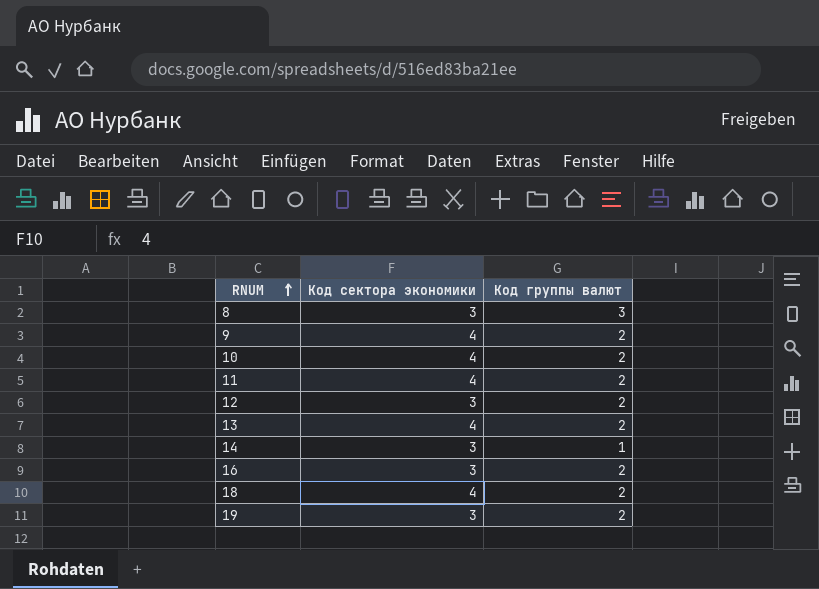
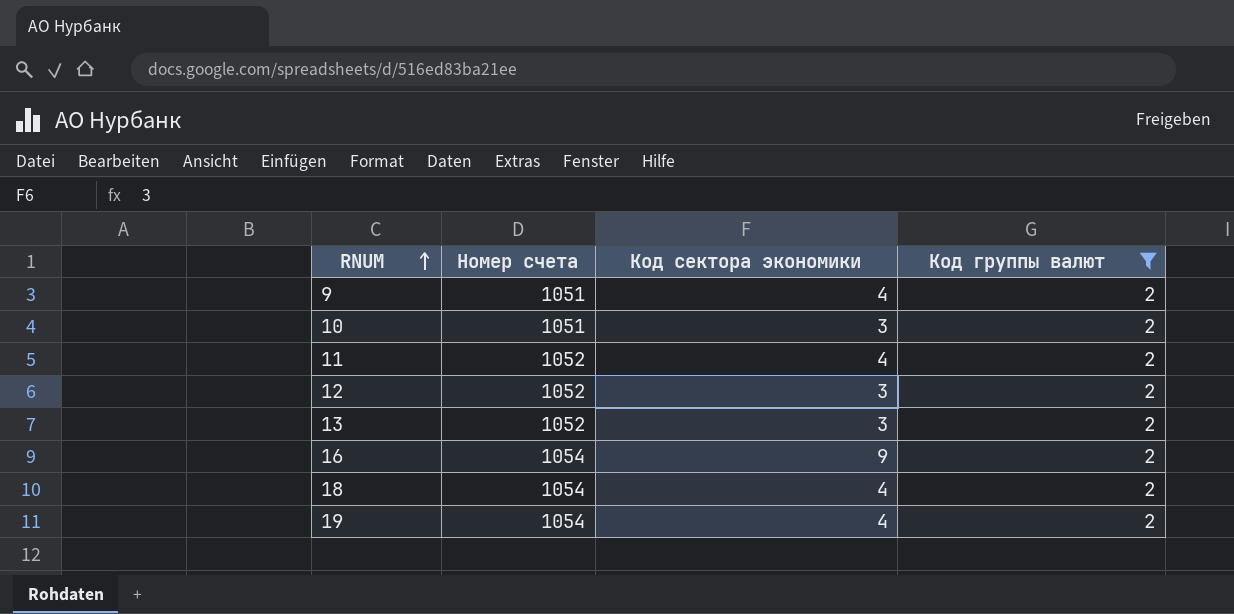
filter: none -> Код группы валют = 2
column Номер счета | position: none -> 2
10 | Код сектора экономики: 4 -> 3
13 | Код сектора экономики: 4 -> 3
16 | Код сектора экономики: 3 -> 9
19 | Код сектора экономики: 3 -> 4

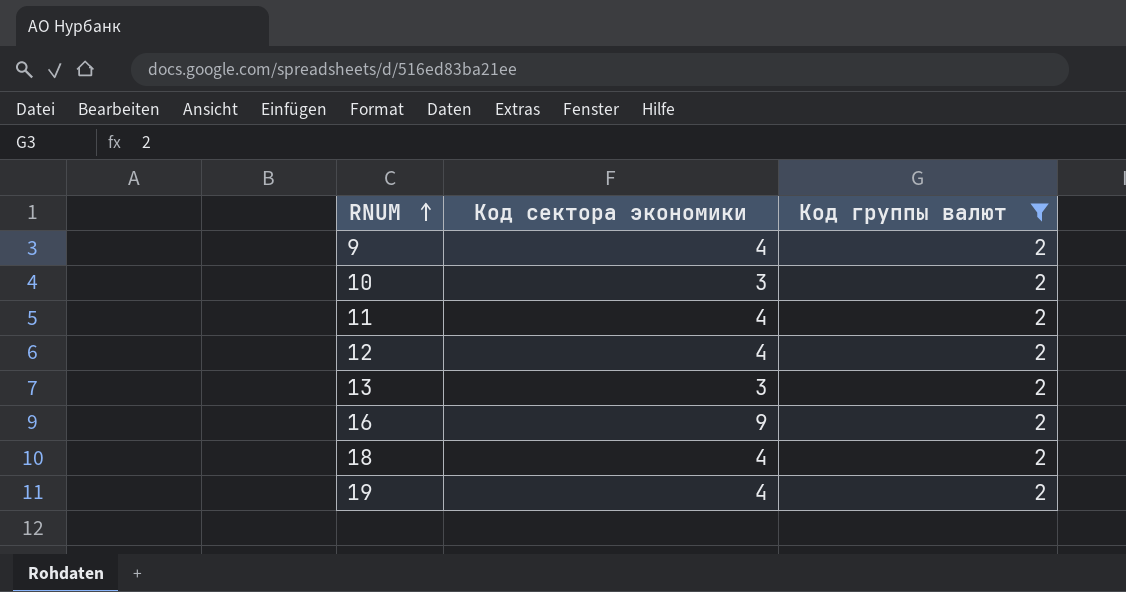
column Номер счета | position: 2 -> none
12 | Код сектора экономики: 3 -> 4

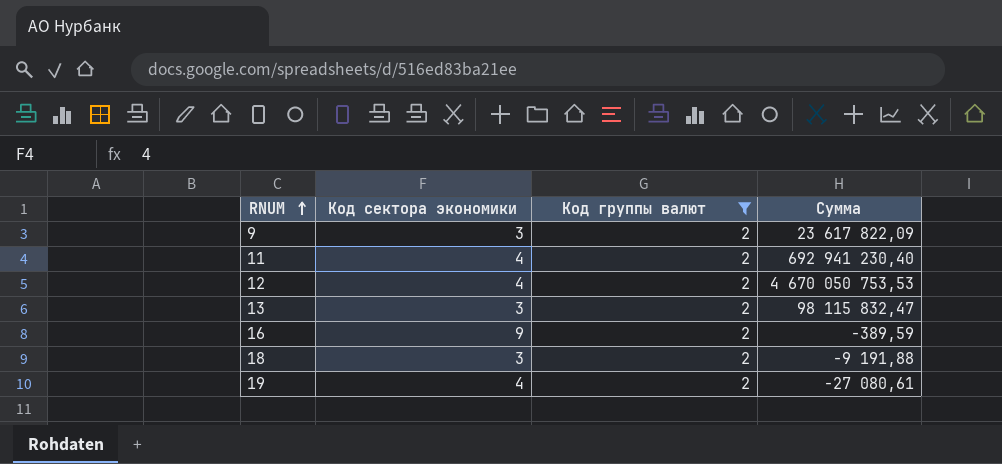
column Сумма | position: none -> 4
row 10: 3 | 2 -> none
9 | Код сектора экономики: 4 -> 3
18 | Код сектора экономики: 4 -> 3

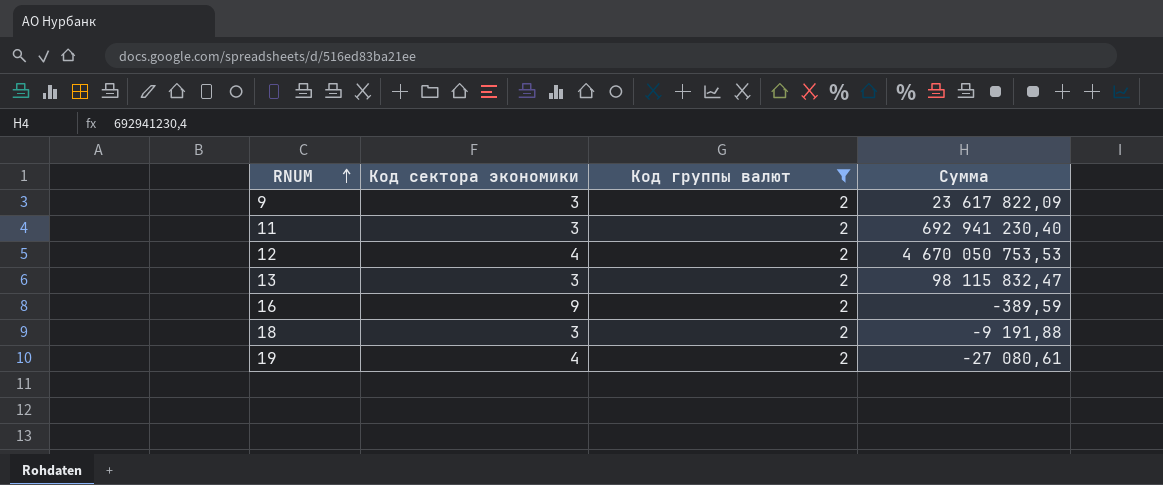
11 | Код сектора экономики: 4 -> 3

